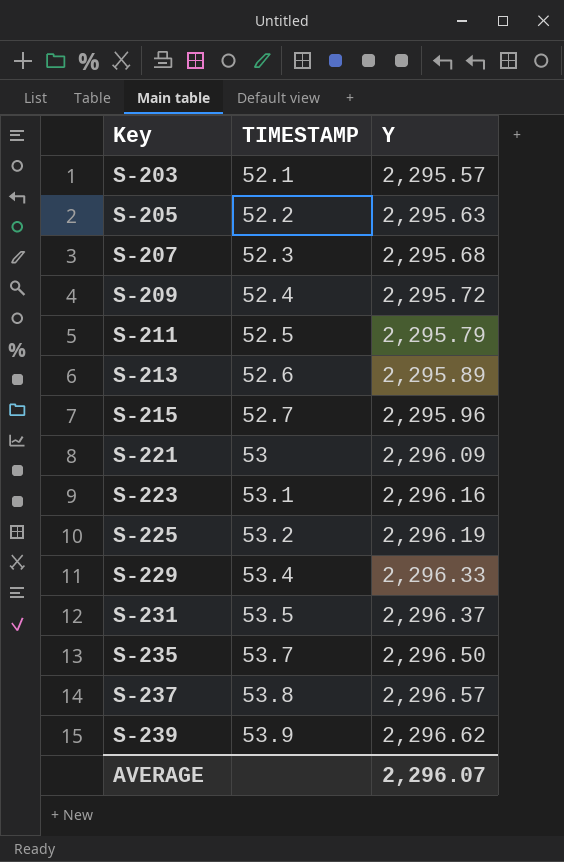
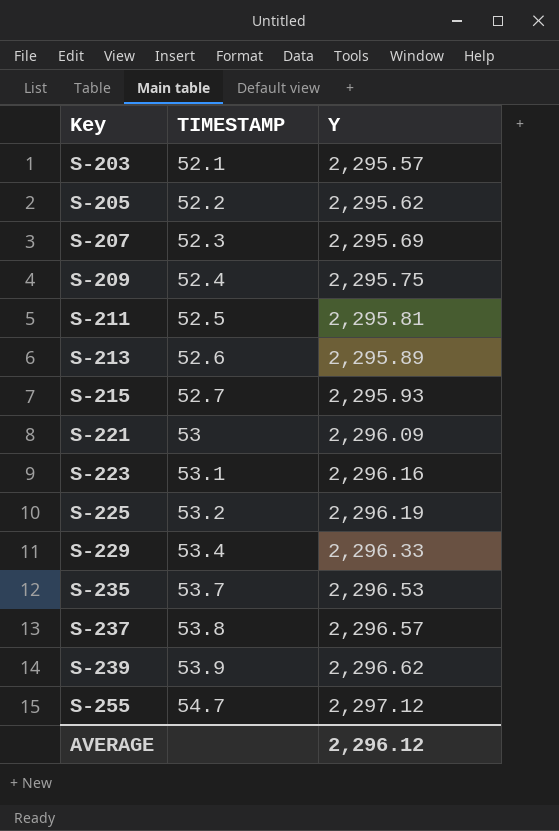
row S-231: 53.5 | 2,296.37 -> none
S-205 | Y: 2,295.63 -> 2,295.62
S-207 | Y: 2,295.68 -> 2,295.69
S-209 | Y: 2,295.72 -> 2,295.75
S-211 | Y: 2,295.79 -> 2,295.81
S-215 | Y: 2,295.96 -> 2,295.93
S-235 | Y: 2,296.50 -> 2,296.53
row S-255: none -> 54.7 | 2,297.12
AVERAGE | Y: 2,296.07 -> 2,296.12

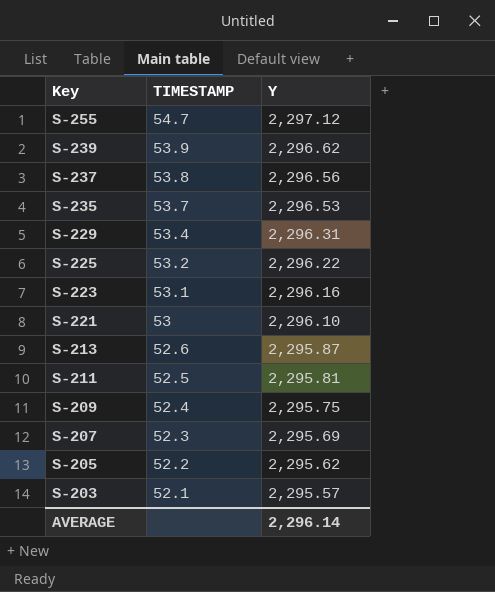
row order: Key ascending -> Key descending
row S-215: 52.7 | 2,295.93 -> none
S-237 | Y: 2,296.57 -> 2,296.56
S-229 | Y: 2,296.33 -> 2,296.31
S-225 | Y: 2,296.19 -> 2,296.22
S-221 | Y: 2,296.09 -> 2,296.10
S-213 | Y: 2,295.89 -> 2,295.87
AVERAGE | Y: 2,296.12 -> 2,296.14

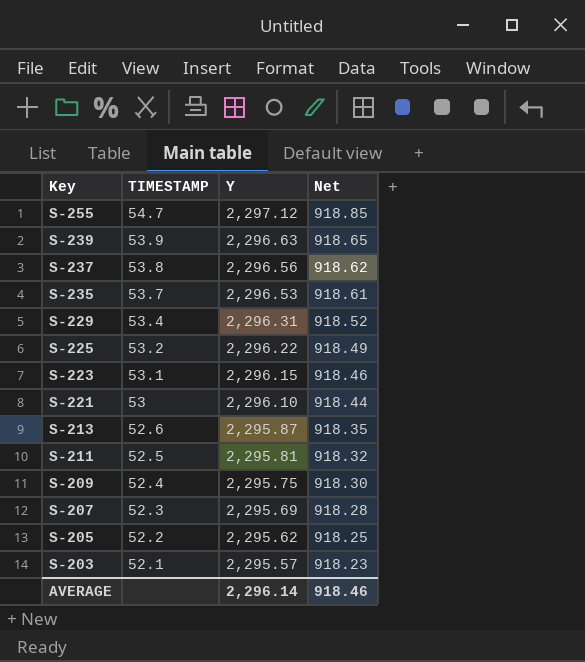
column Net | formula: none -> [Y] * 0.4
S-239 | Y: 2,296.62 -> 2,296.63
S-223 | Y: 2,296.16 -> 2,296.15

